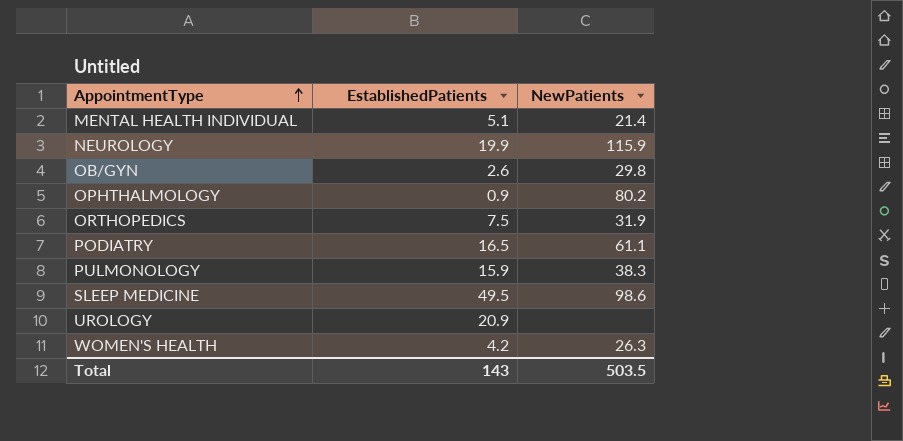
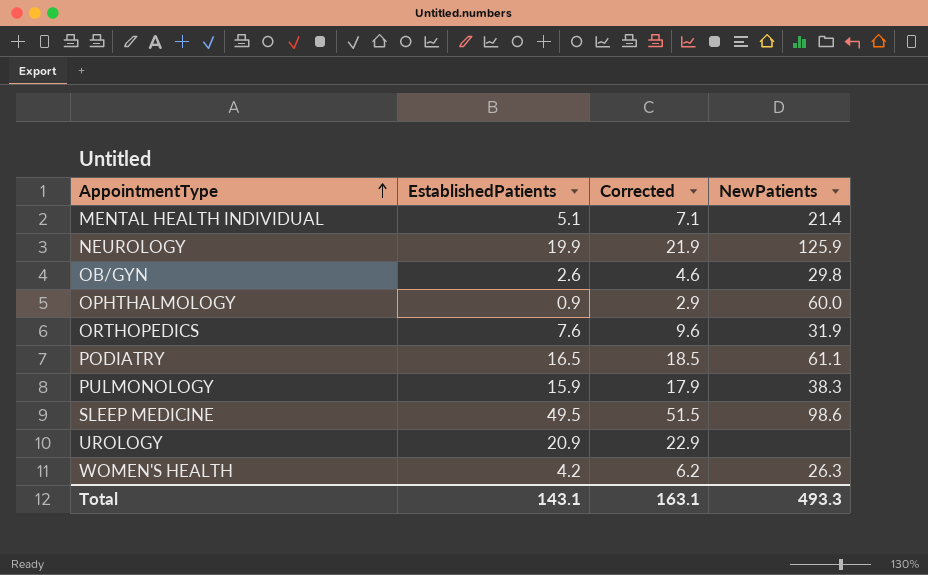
column Corrected | formula: none -> [EstablishedPatients] + 2
NEUROLOGY | NewPatients: 115.9 -> 125.9
OPHTHALMOLOGY | NewPatients: 80.2 -> 60.0
ORTHOPEDICS | EstablishedPatients: 7.5 -> 7.6
Total | EstablishedPatients: 143 -> 143.1
Total | NewPatients: 503.5 -> 493.3

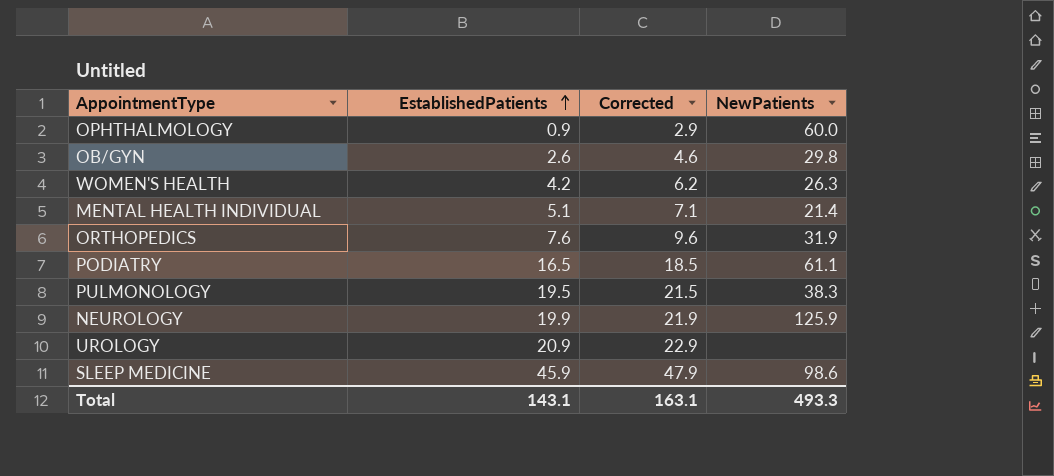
row order: AppointmentType ascending -> EstablishedPatients ascending
PULMONOLOGY | EstablishedPatients: 15.9 -> 19.5
PULMONOLOGY | Corrected: 17.9 -> 21.5
SLEEP MEDICINE | EstablishedPatients: 49.5 -> 45.9
SLEEP MEDICINE | Corrected: 51.5 -> 47.9

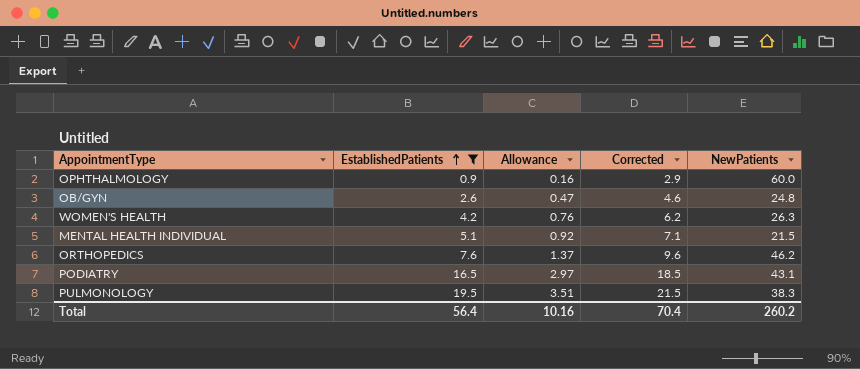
filter: none -> EstablishedPatients <= 19.5
column Allowance | formula: none -> [EstablishedPatients] * 0.18
OB/GYN | NewPatients: 29.8 -> 24.8
MENTAL HEALTH INDIVIDUAL | NewPatients: 21.4 -> 21.5
ORTHOPEDICS | NewPatients: 31.9 -> 46.2
PODIATRY | NewPatients: 61.1 -> 43.1
Total | EstablishedPatients: 143.1 -> 56.4
Total | Corrected: 163.1 -> 70.4
Total | NewPatients: 493.3 -> 260.2

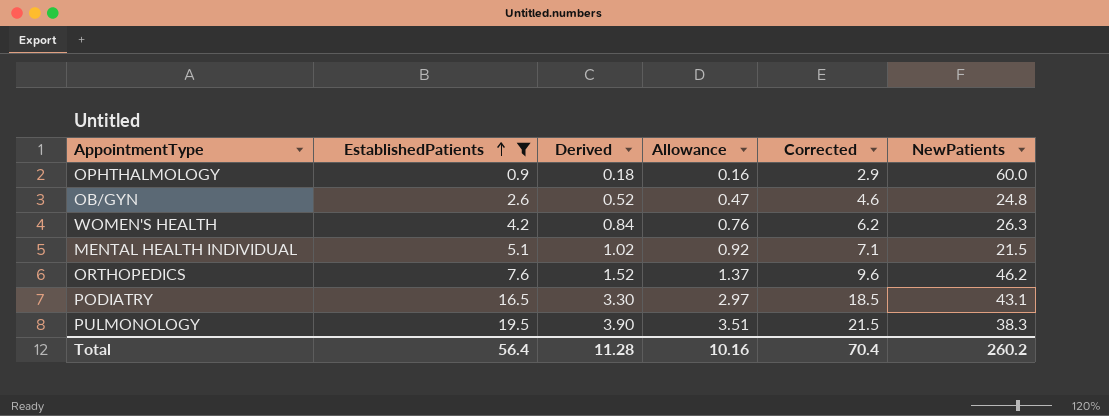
column Derived | formula: none -> [EstablishedPatients] * 0.2

